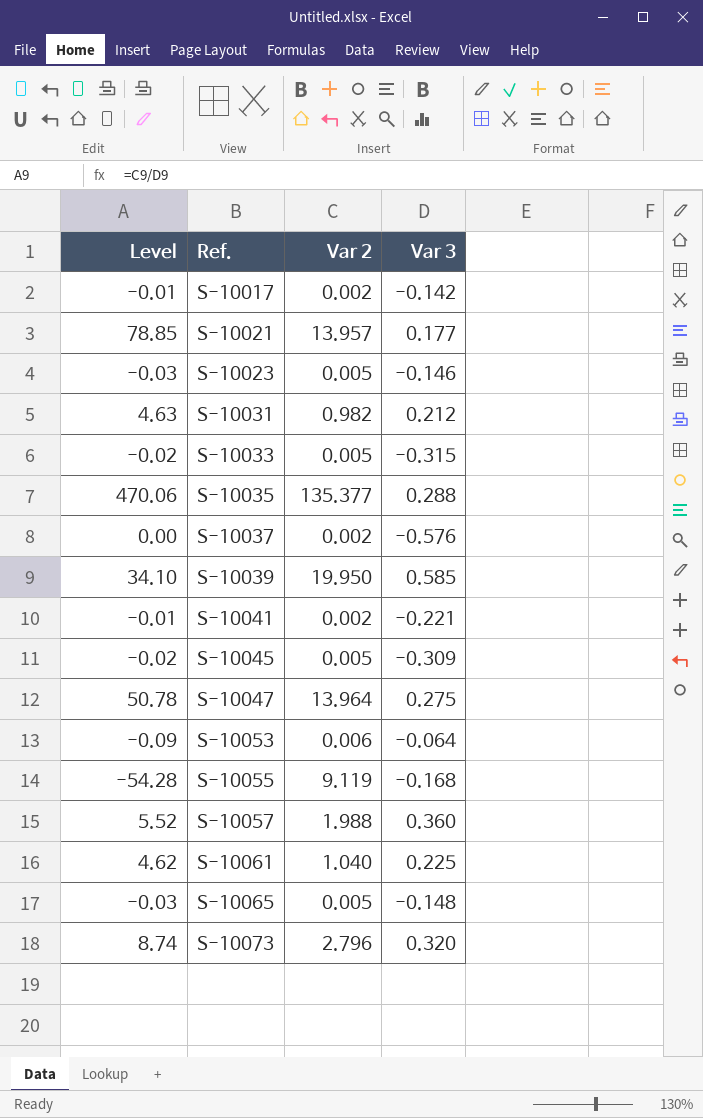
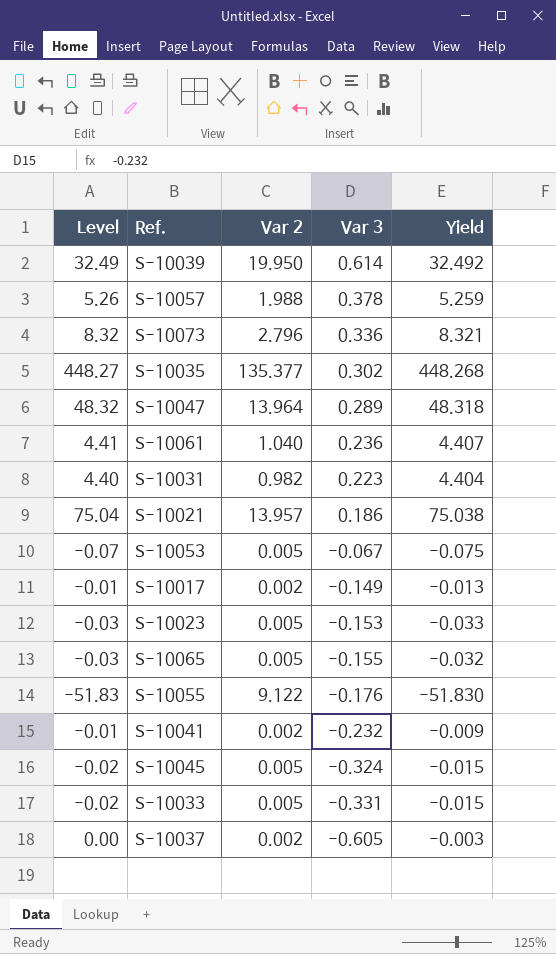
row order: Ref. ascending -> Var 3 descending
column Yield | formula: none -> [Var 2] / [Var 3]
S-10039 | Level: 34.10 -> 32.49
S-10039 | Var 3: 0.585 -> 0.614
S-10057 | Level: 5.52 -> 5.26
S-10057 | Var 3: 0.360 -> 0.378
S-10073 | Level: 8.74 -> 8.32
S-10073 | Var 3: 0.320 -> 0.336
S-10035 | Level: 470.06 -> 448.27
S-10035 | Var 3: 0.288 -> 0.302
S-10047 | Level: 50.78 -> 48.32
S-10047 | Var 3: 0.275 -> 0.289
S-10061 | Level: 4.62 -> 4.41
S-10061 | Var 3: 0.225 -> 0.236
S-10031 | Level: 4.63 -> 4.40
S-10031 | Var 3: 0.212 -> 0.223
S-10021 | Level: 78.85 -> 75.04
S-10021 | Var 3: 0.177 -> 0.186
S-10053 | Level: -0.09 -> -0.07
S-10053 | Var 2: 0.006 -> 0.005
S-10053 | Var 3: -0.064 -> -0.067
S-10017 | Var 3: -0.142 -> -0.149
S-10023 | Var 3: -0.146 -> -0.153
S-10065 | Var 3: -0.148 -> -0.155
S-10055 | Level: -54.28 -> -51.83
S-10055 | Var 2: 9.119 -> 9.122
S-10055 | Var 3: -0.168 -> -0.176
S-10041 | Var 3: -0.221 -> -0.232
S-10045 | Var 3: -0.309 -> -0.324
S-10033 | Var 3: -0.315 -> -0.331
S-10037 | Var 3: -0.576 -> -0.605

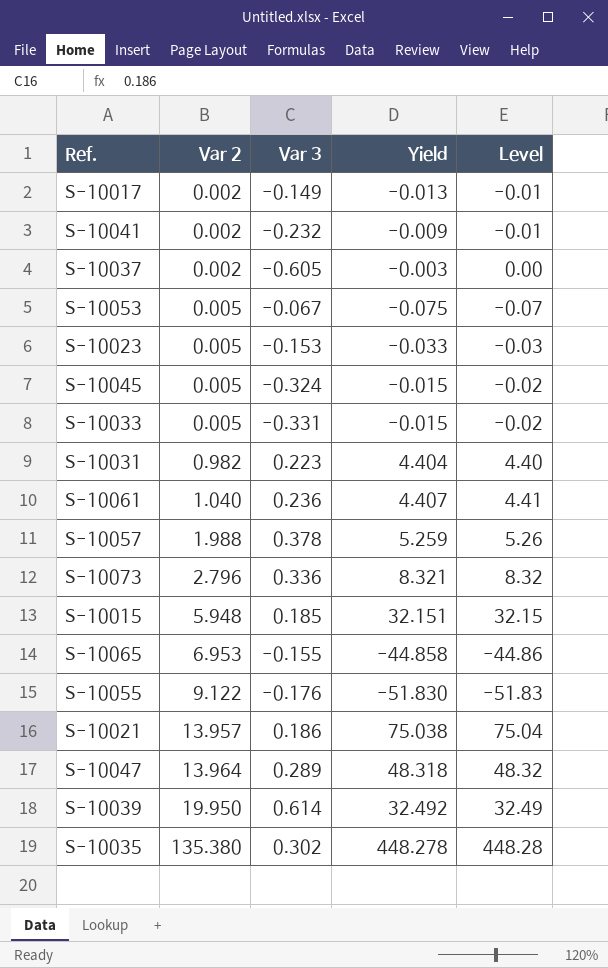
row order: Var 3 descending -> Var 2 ascending
column Level | position: 1 -> 5
row S-10015: none -> 5.948 | 0.185 | 32.151 | 32.15
S-10065 | Var 2: 0.005 -> 6.953
S-10065 | Yield: -0.032 -> -44.858
S-10065 | Level: -0.03 -> -44.86
S-10035 | Var 2: 135.377 -> 135.380
S-10035 | Yield: 448.268 -> 448.278
S-10035 | Level: 448.27 -> 448.28

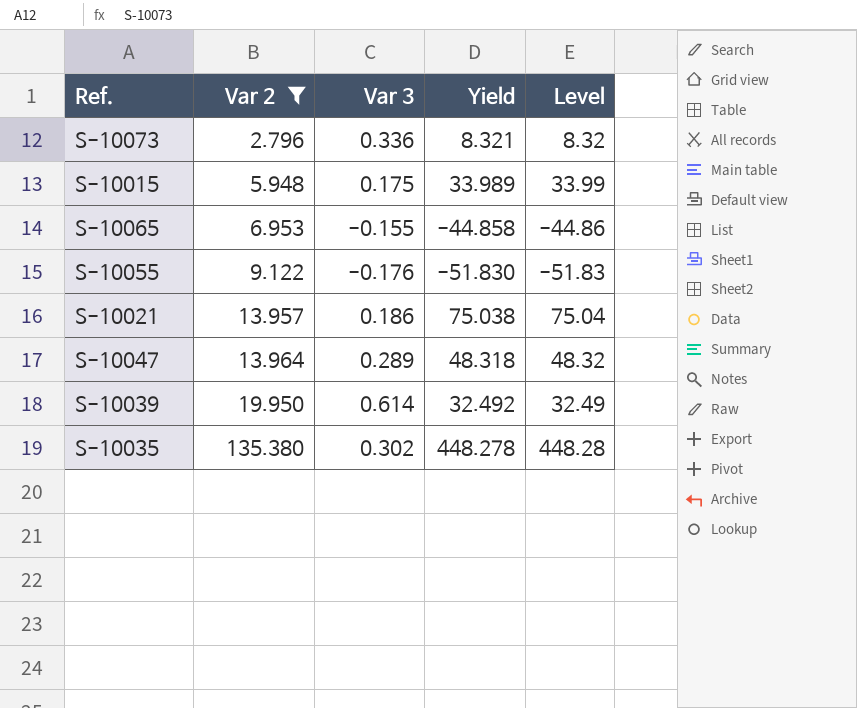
filter: none -> Var 2 >= 2.796
S-10015 | Var 3: 0.185 -> 0.175
S-10015 | Yield: 32.151 -> 33.989
S-10015 | Level: 32.15 -> 33.99

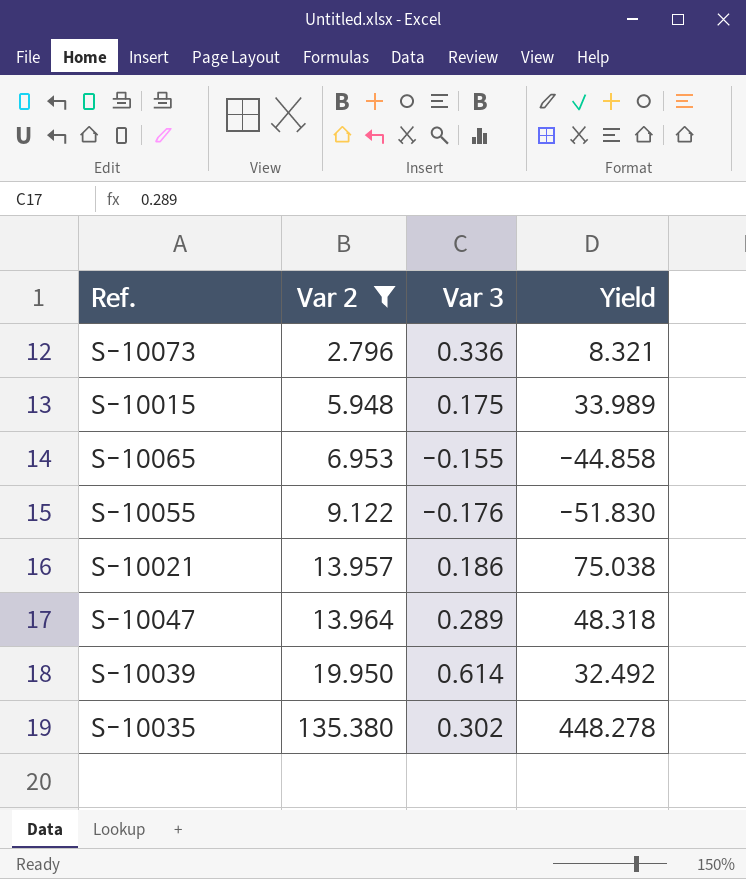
column Level | formula: [Var 2] / [Var 3] -> none

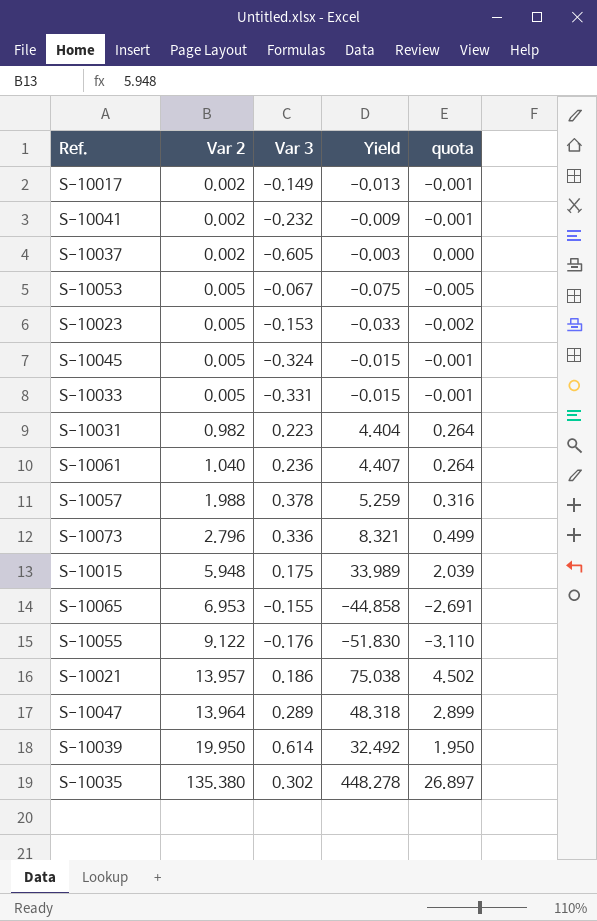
filter: Var 2 >= 2.796 -> none
column quota | formula: none -> [Yield] * 0.06

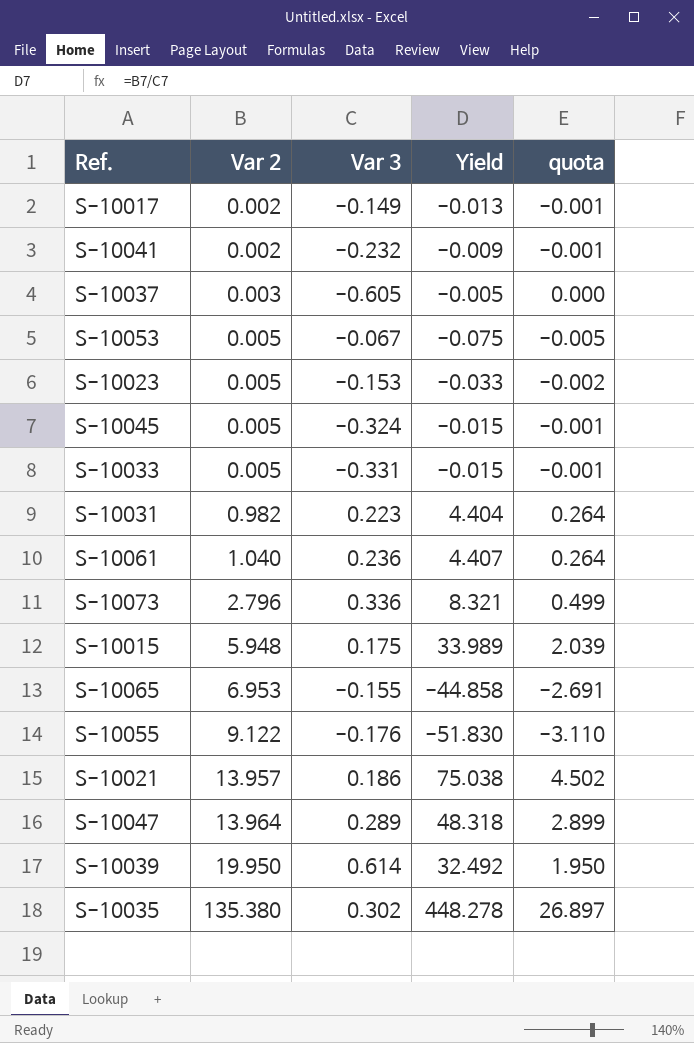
row S-10057: 1.988 | 0.378 | 5.259 | 0.316 -> none
S-10037 | Var 2: 0.002 -> 0.003
S-10037 | Yield: -0.003 -> -0.005

